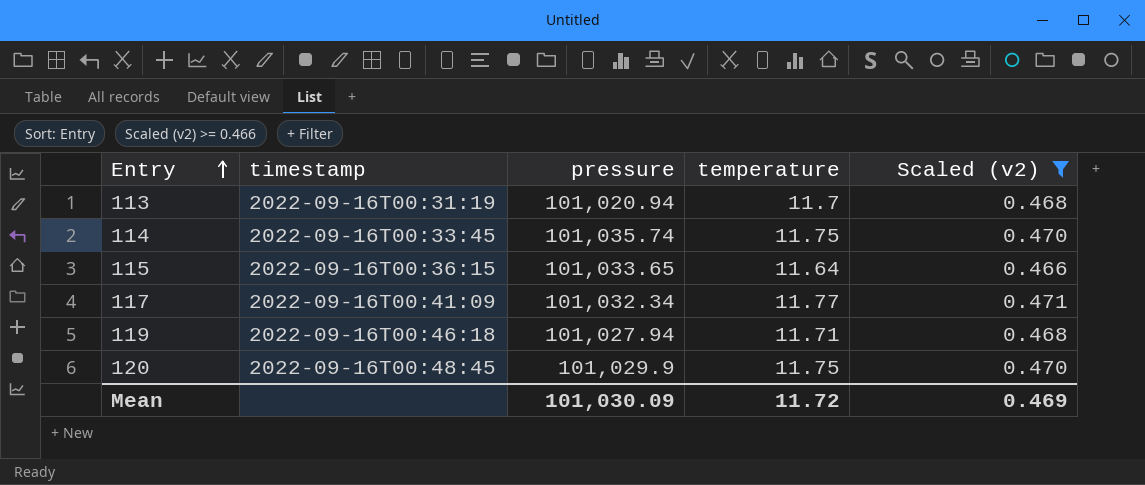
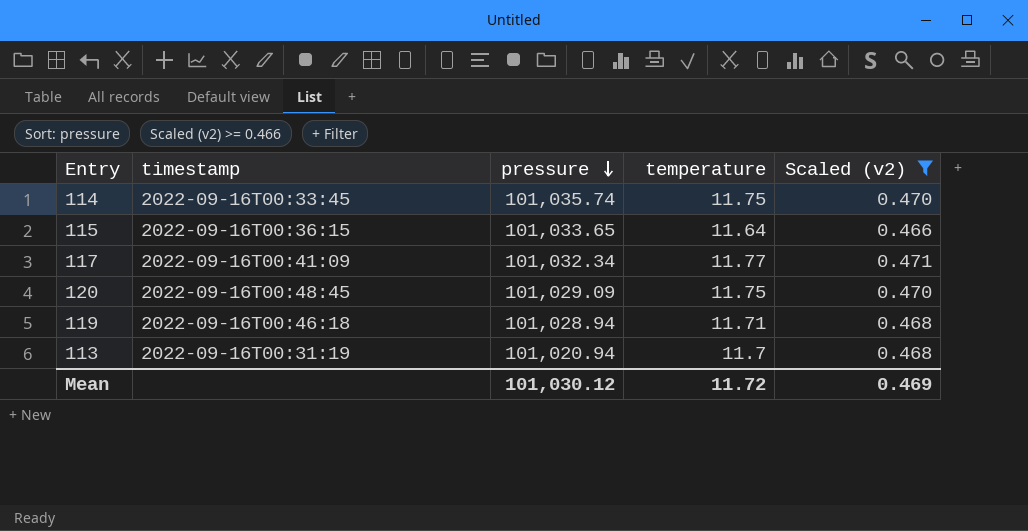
row order: Entry ascending -> pressure descending
120 | pressure: 101,029.9 -> 101,029.09
119 | pressure: 101,027.94 -> 101,028.94
Mean | pressure: 101,030.09 -> 101,030.12

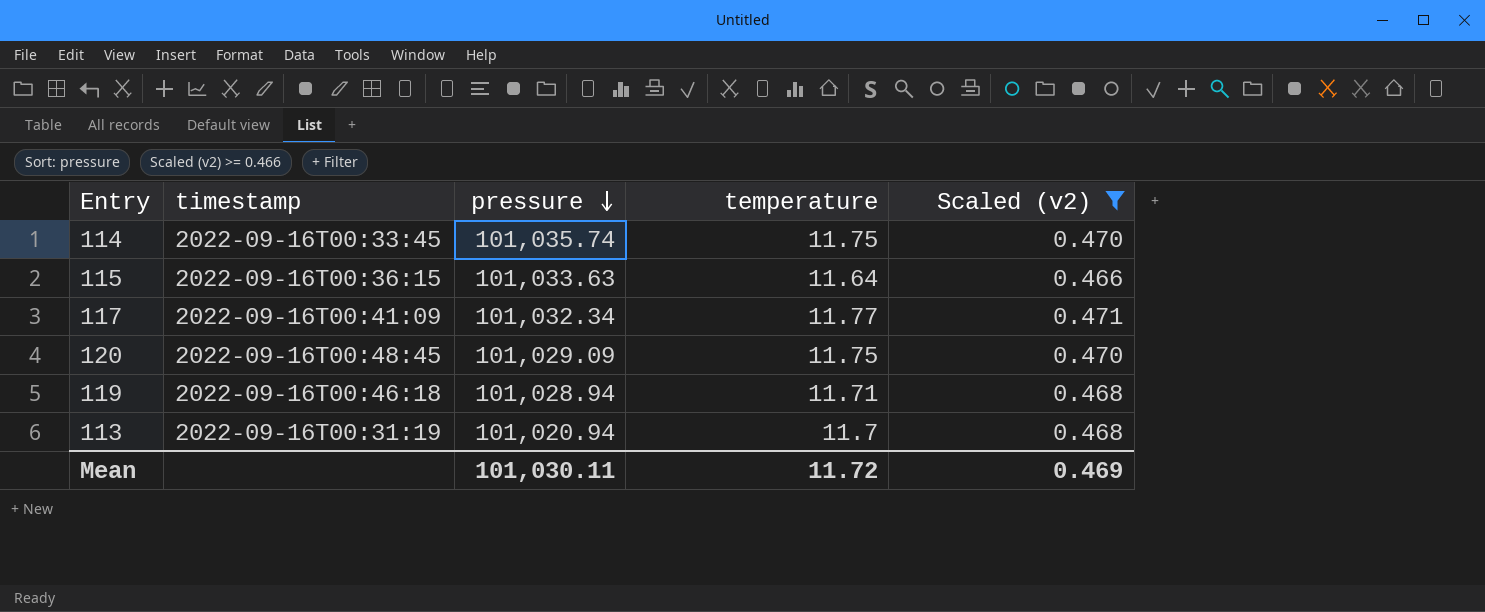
115 | pressure: 101,033.65 -> 101,033.63
Mean | pressure: 101,030.12 -> 101,030.11

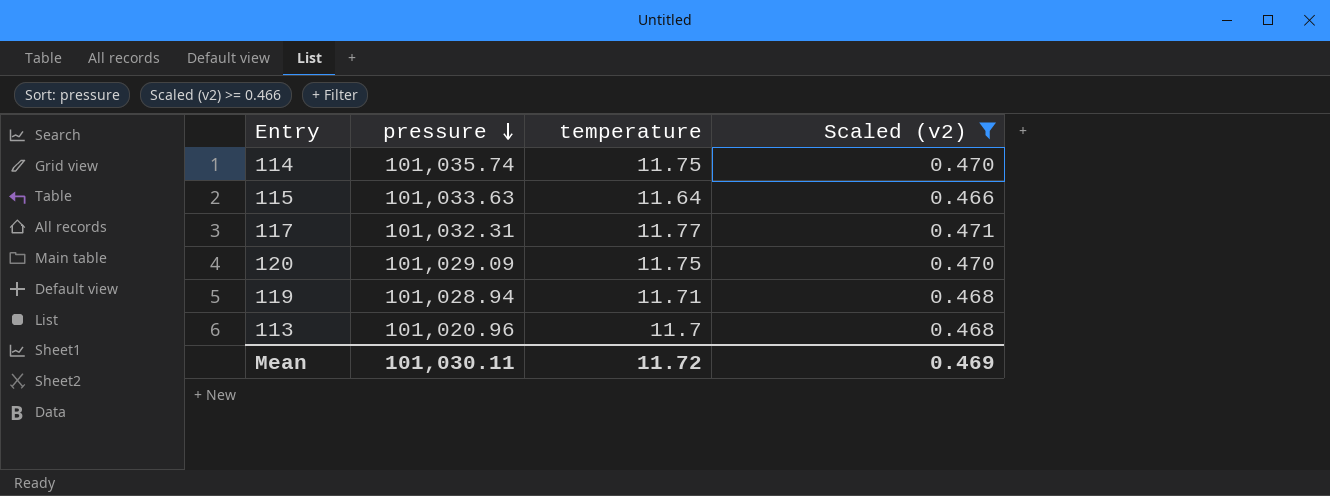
column timestamp | position: 2 -> none
117 | pressure: 101,032.34 -> 101,032.31
113 | pressure: 101,020.94 -> 101,020.96

